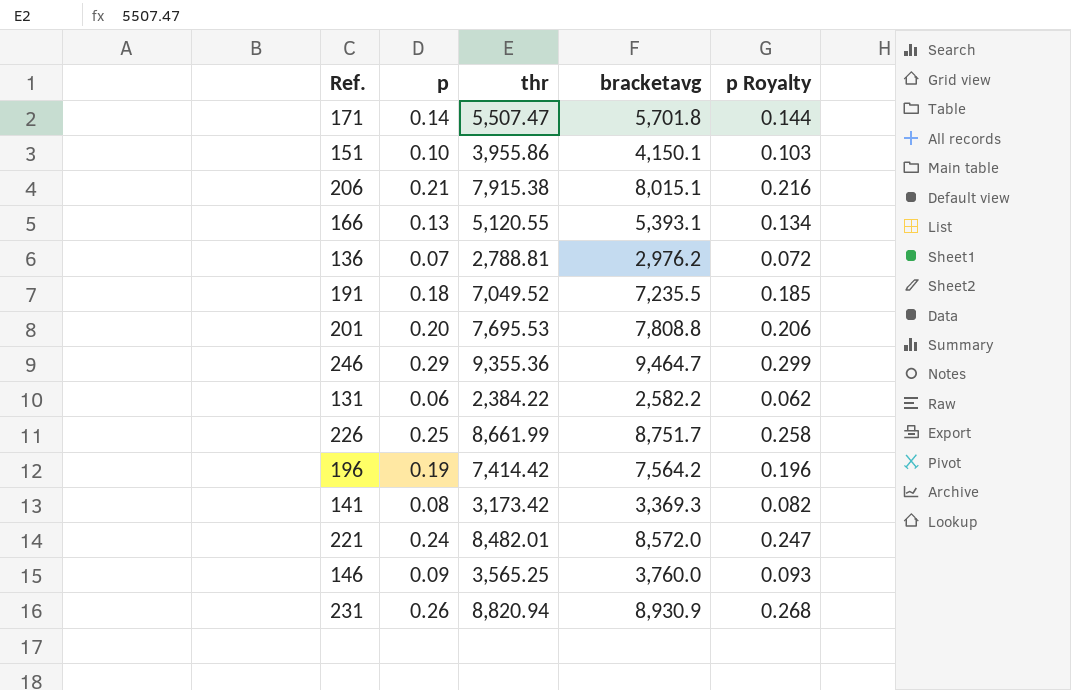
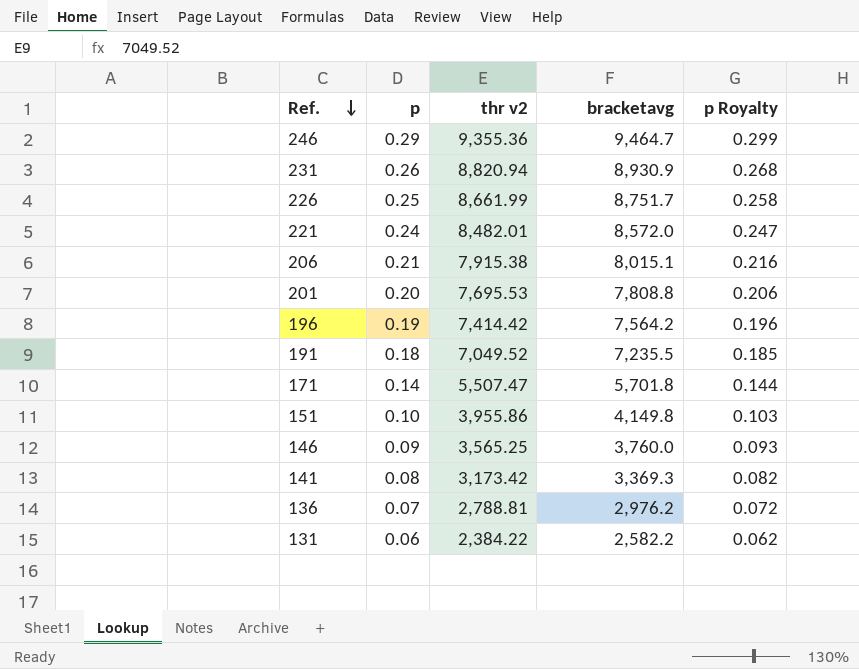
row order: none -> Ref. descending
column name: thr -> thr v2
row 166: 0.13 | 5,120.55 | 5,393.1 | 0.134 -> none
151 | bracketavg: 4,150.1 -> 4,149.8

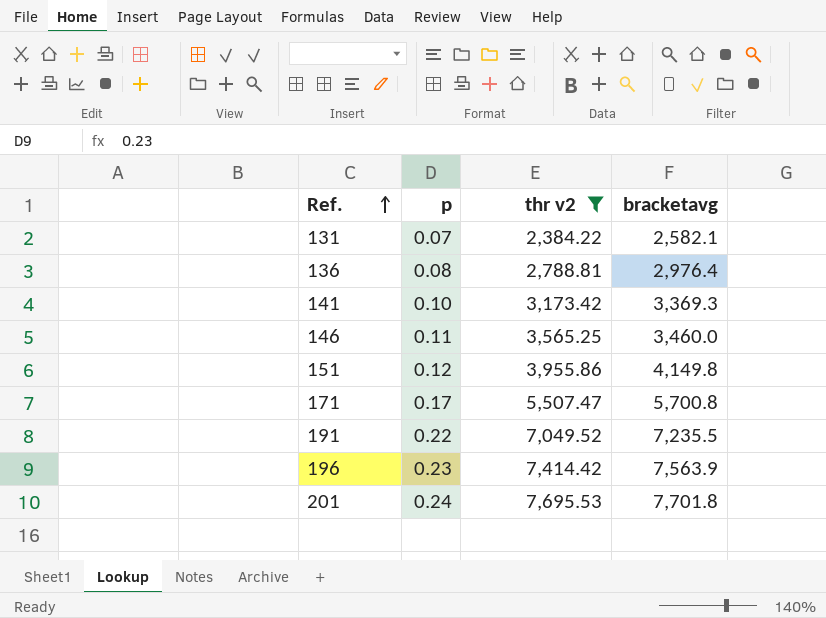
filter: none -> thr v2 <= 7,695.53
row order: Ref. descending -> Ref. ascending
column p Royalty | formula: [p] * 1.03 -> none
131 | p: 0.06 -> 0.07
131 | bracketavg: 2,582.2 -> 2,582.1
136 | p: 0.07 -> 0.08
136 | bracketavg: 2,976.2 -> 2,976.4
141 | p: 0.08 -> 0.10
146 | p: 0.09 -> 0.11
146 | bracketavg: 3,760.0 -> 3,460.0
151 | p: 0.10 -> 0.12
171 | p: 0.14 -> 0.17
171 | bracketavg: 5,701.8 -> 5,700.8
191 | p: 0.18 -> 0.22
196 | p: 0.19 -> 0.23
196 | bracketavg: 7,564.2 -> 7,563.9
201 | p: 0.20 -> 0.24
201 | bracketavg: 7,808.8 -> 7,701.8

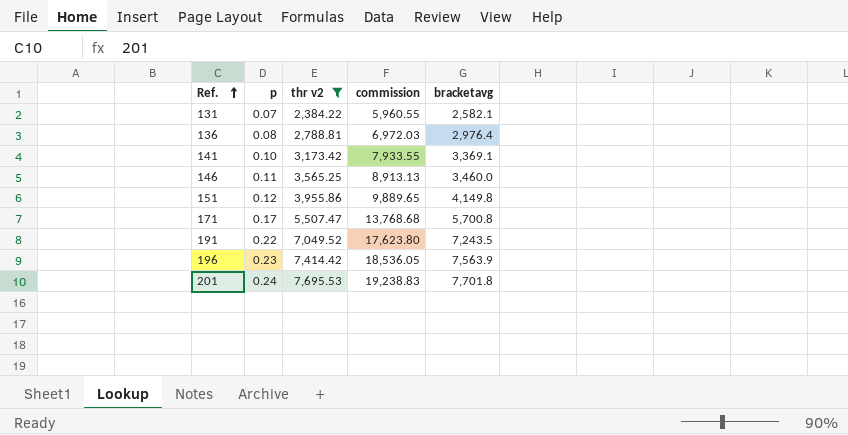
column commission | formula: none -> [thr v2] * 2.5
141 | bracketavg: 3,369.3 -> 3,369.1
191 | bracketavg: 7,235.5 -> 7,243.5

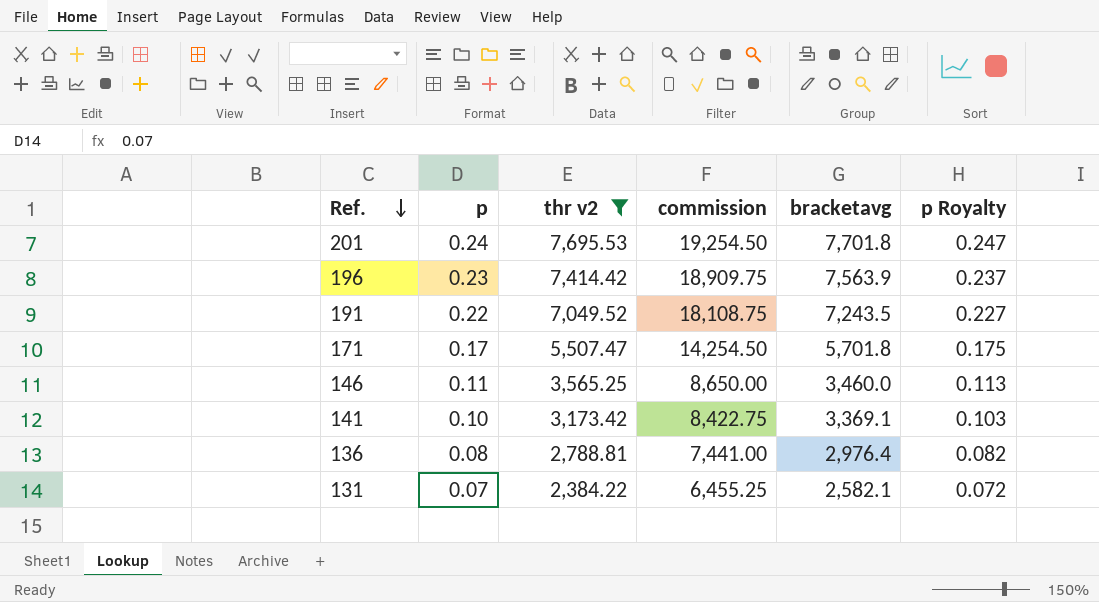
row order: Ref. ascending -> Ref. descending
column commission | formula: [thr v2] * 2.5 -> [bracketavg] * 2.5
column p Royalty | formula: none -> [p] * 1.03
row 151: 0.12 | 3,955.86 | 9,889.65 | 4,149.8 -> none
171 | bracketavg: 5,700.8 -> 5,701.8

